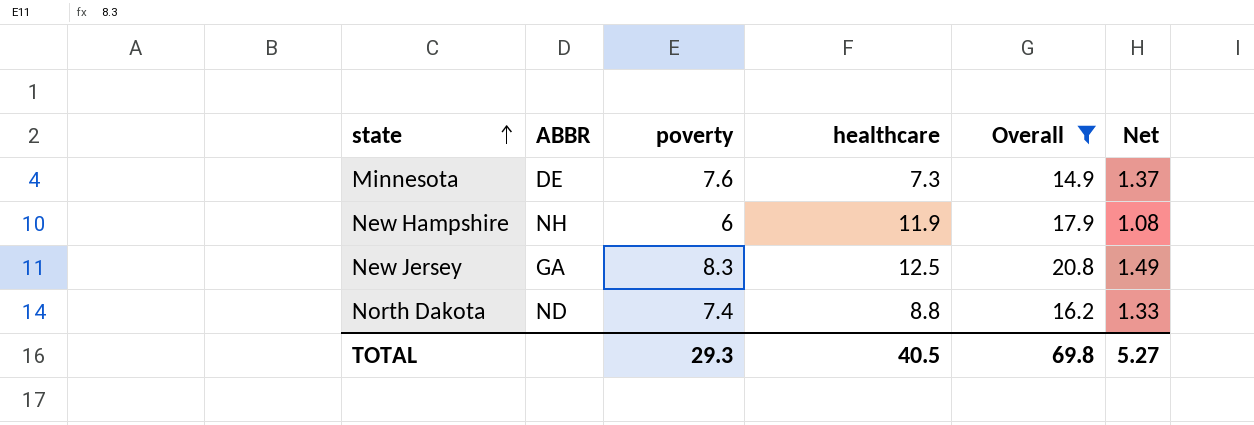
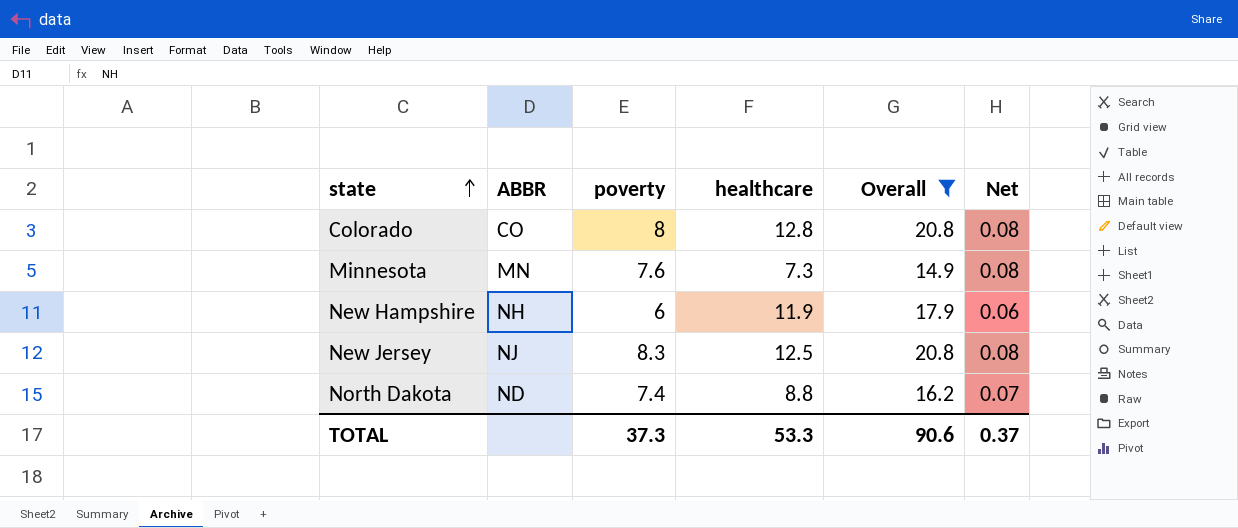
column Net | formula: [poverty] * 0.18 -> [poverty] * 0.01
row Colorado: none -> CO | 8 | 12.8 | 20.8 | 0.08
Minnesota | ABBR: DE -> MN
New Jersey | ABBR: GA -> NJ
TOTAL | poverty: 29.3 -> 37.3
TOTAL | healthcare: 40.5 -> 53.3
TOTAL | Overall: 69.8 -> 90.6
TOTAL | Net: 5.27 -> 0.37

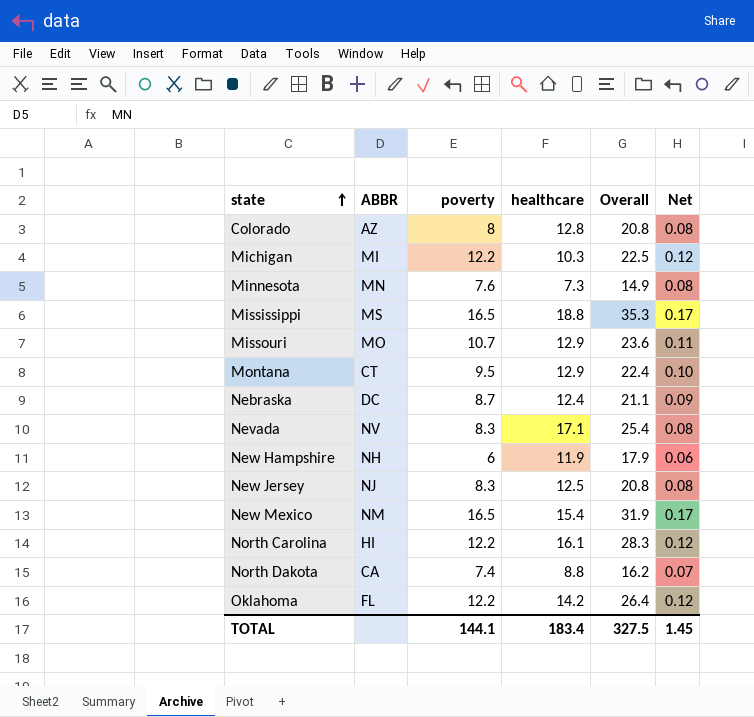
filter: Overall <= 20.8 -> none
Colorado | ABBR: CO -> AZ
North Dakota | ABBR: ND -> CA
TOTAL | poverty: 37.3 -> 144.1
TOTAL | healthcare: 53.3 -> 183.4
TOTAL | Overall: 90.6 -> 327.5
TOTAL | Net: 0.37 -> 1.45

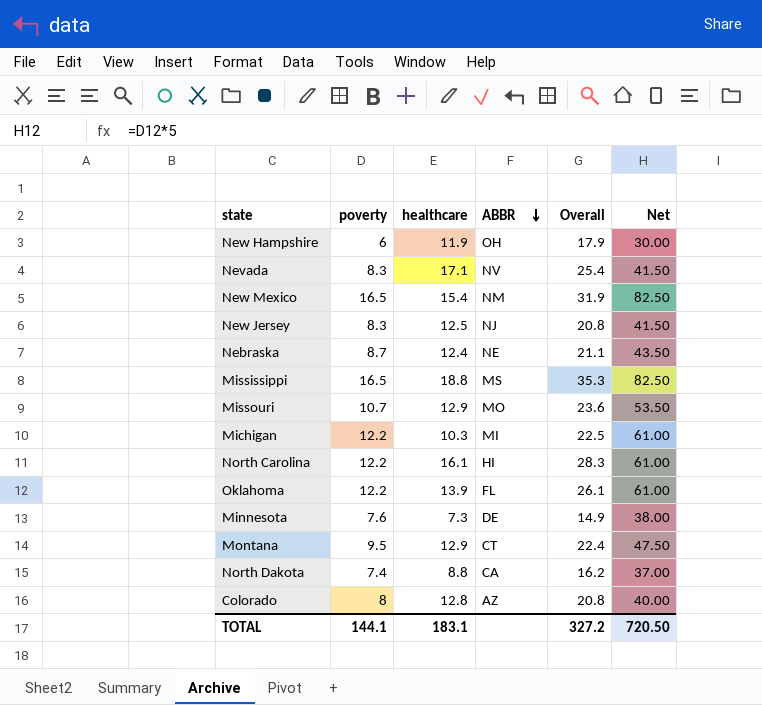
row order: state ascending -> ABBR descending
column ABBR | position: 2 -> 4
column Net | formula: [poverty] * 0.01 -> [poverty] * 5
New Hampshire | ABBR: NH -> OH
Nebraska | ABBR: DC -> NE
Oklahoma | healthcare: 14.2 -> 13.9
Oklahoma | Overall: 26.4 -> 26.1
Minnesota | ABBR: MN -> DE
TOTAL | healthcare: 183.4 -> 183.1
TOTAL | Overall: 327.5 -> 327.2
TOTAL | Net: 1.45 -> 720.50

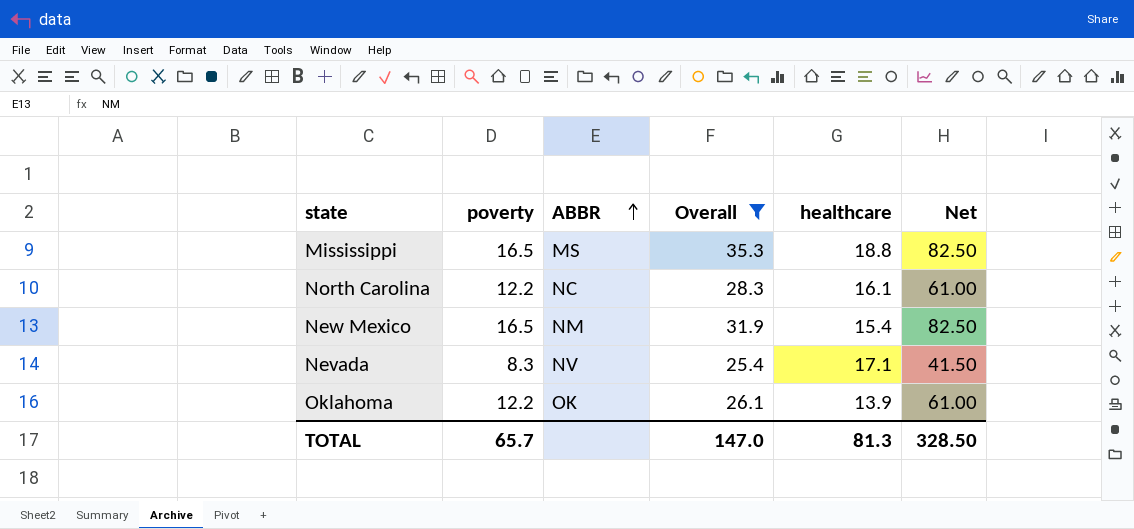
filter: none -> Overall >= 25.4
row order: ABBR descending -> ABBR ascending
column healthcare | position: 3 -> 5
North Carolina | ABBR: HI -> NC
Oklahoma | ABBR: FL -> OK
TOTAL | poverty: 144.1 -> 65.7
TOTAL | Overall: 327.2 -> 147.0
TOTAL | healthcare: 183.1 -> 81.3
TOTAL | Net: 720.50 -> 328.50

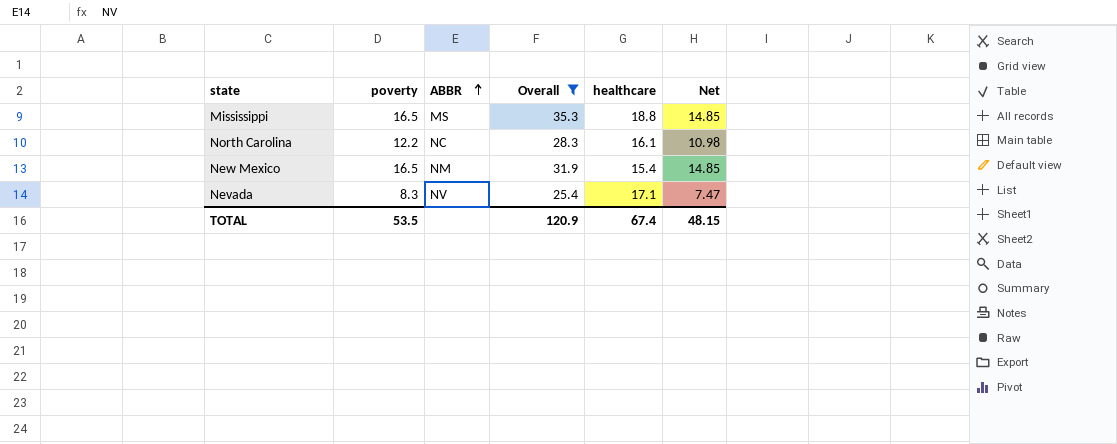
column Net | formula: [poverty] * 5 -> [poverty] * 0.9
row Oklahoma: 12.2 | OK | 26.1 | 13.9 | 61.00 -> none
TOTAL | poverty: 65.7 -> 53.5
TOTAL | Overall: 147.0 -> 120.9
TOTAL | healthcare: 81.3 -> 67.4
TOTAL | Net: 328.50 -> 48.15

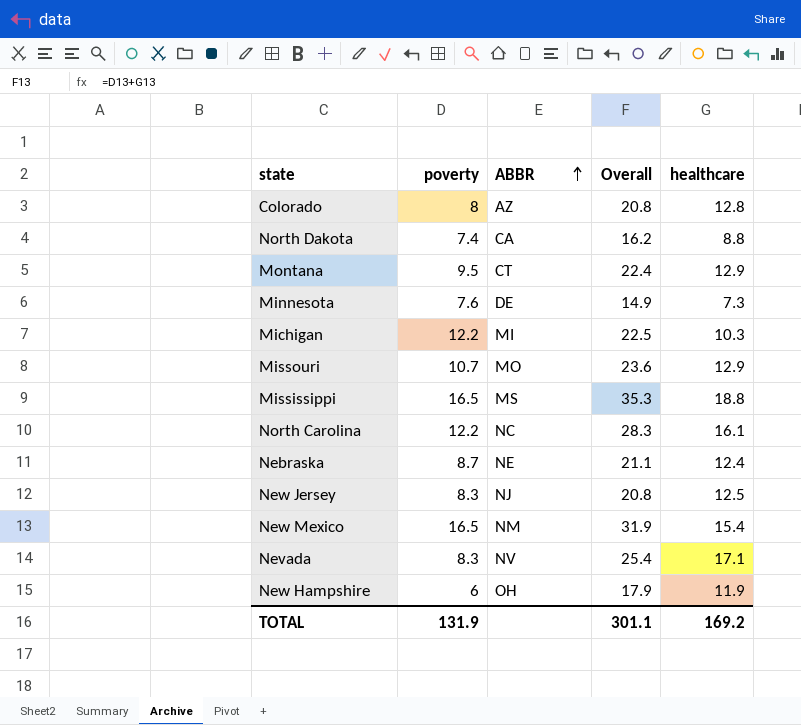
filter: Overall >= 25.4 -> none
column Net | formula: [poverty] * 0.9 -> none
TOTAL | poverty: 53.5 -> 131.9
TOTAL | Overall: 120.9 -> 301.1
TOTAL | healthcare: 67.4 -> 169.2

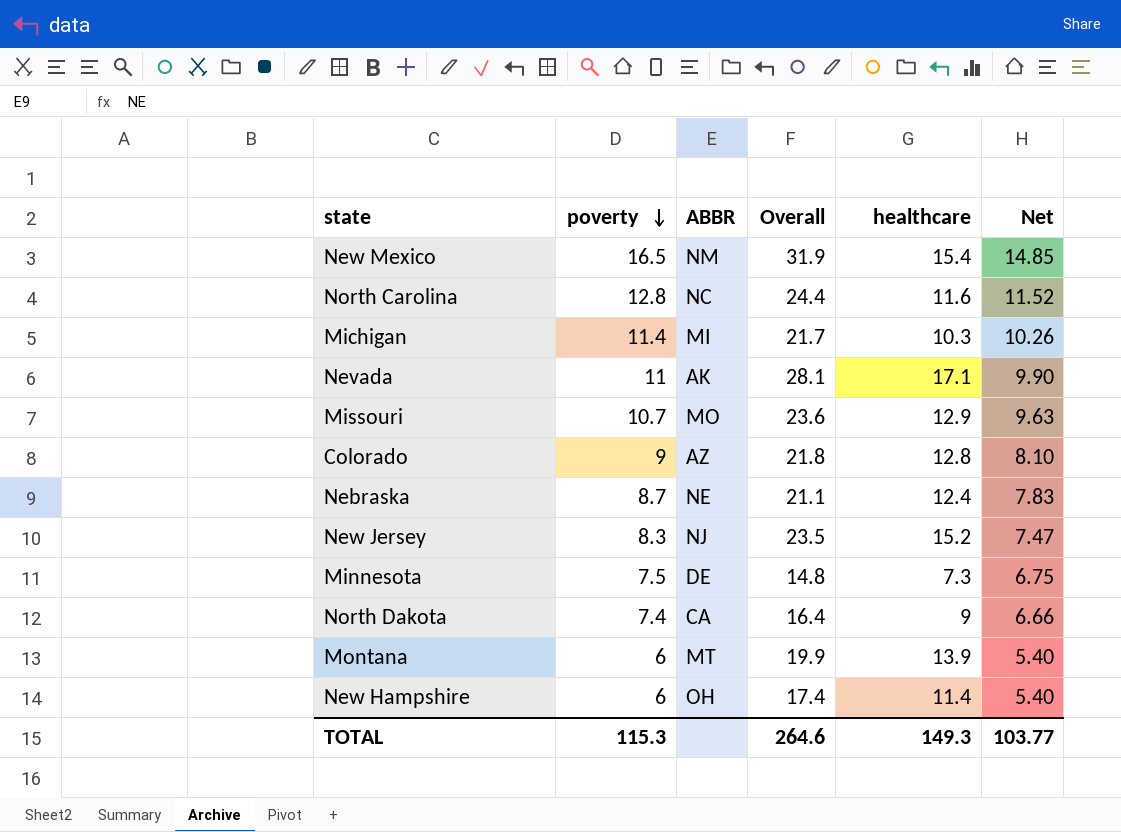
row order: ABBR ascending -> poverty descending
column Net | formula: none -> [poverty] * 0.9
row Mississippi: 16.5 | MS | 35.3 | 18.8 -> none
North Carolina | poverty: 12.2 -> 12.8
North Carolina | Overall: 28.3 -> 24.4
North Carolina | healthcare: 16.1 -> 11.6
Michigan | poverty: 12.2 -> 11.4
Michigan | Overall: 22.5 -> 21.7
Nevada | poverty: 8.3 -> 11
Nevada | ABBR: NV -> AK
Nevada | Overall: 25.4 -> 28.1
Colorado | poverty: 8 -> 9
Colorado | Overall: 20.8 -> 21.8
New Jersey | Overall: 20.8 -> 23.5
New Jersey | healthcare: 12.5 -> 15.2
Minnesota | poverty: 7.6 -> 7.5
Minnesota | Overall: 14.9 -> 14.8
North Dakota | Overall: 16.2 -> 16.4
North Dakota | healthcare: 8.8 -> 9
Montana | poverty: 9.5 -> 6
Montana | ABBR: CT -> MT
Montana | Overall: 22.4 -> 19.9
Montana | healthcare: 12.9 -> 13.9
New Hampshire | Overall: 17.9 -> 17.4
New Hampshire | healthcare: 11.9 -> 11.4
TOTAL | poverty: 131.9 -> 115.3
TOTAL | Overall: 301.1 -> 264.6
TOTAL | healthcare: 169.2 -> 149.3

